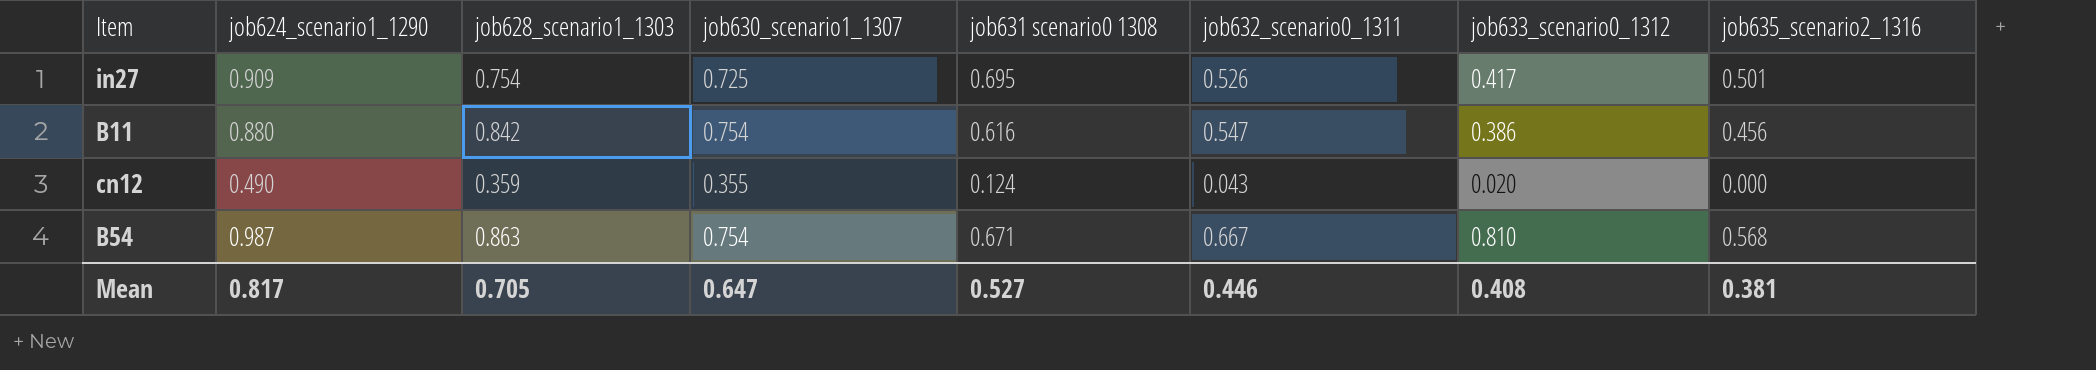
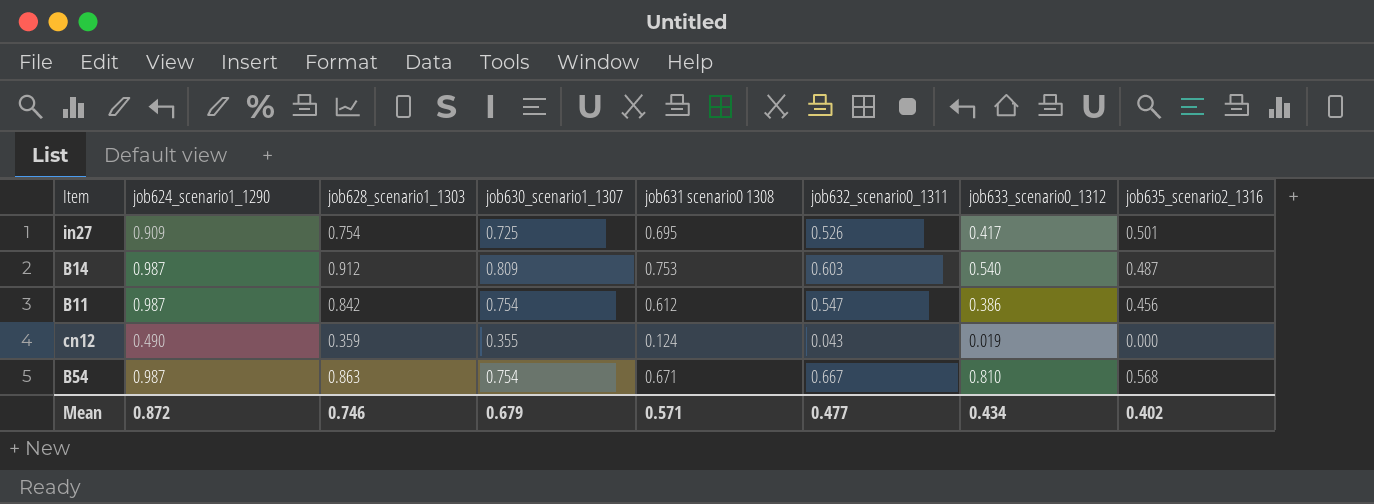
row B14: none -> 0.987 | 0.912 | 0.809 | 0.753 | 0.603 | 0.540 | 0.487
B11 | job624_scenario1_1290: 0.880 -> 0.987
B11 | job631 scenario0 1308: 0.616 -> 0.612
cn12 | job633_scenario0_1312: 0.020 -> 0.019
Mean | job624_scenario1_1290: 0.817 -> 0.872
Mean | job628_scenario1_1303: 0.705 -> 0.746
Mean | job630_scenario1_1307: 0.647 -> 0.679
Mean | job631 scenario0 1308: 0.527 -> 0.571
Mean | job632_scenario0_1311: 0.446 -> 0.477
Mean | job633_scenario0_1312: 0.408 -> 0.434
Mean | job635_scenario2_1316: 0.381 -> 0.402

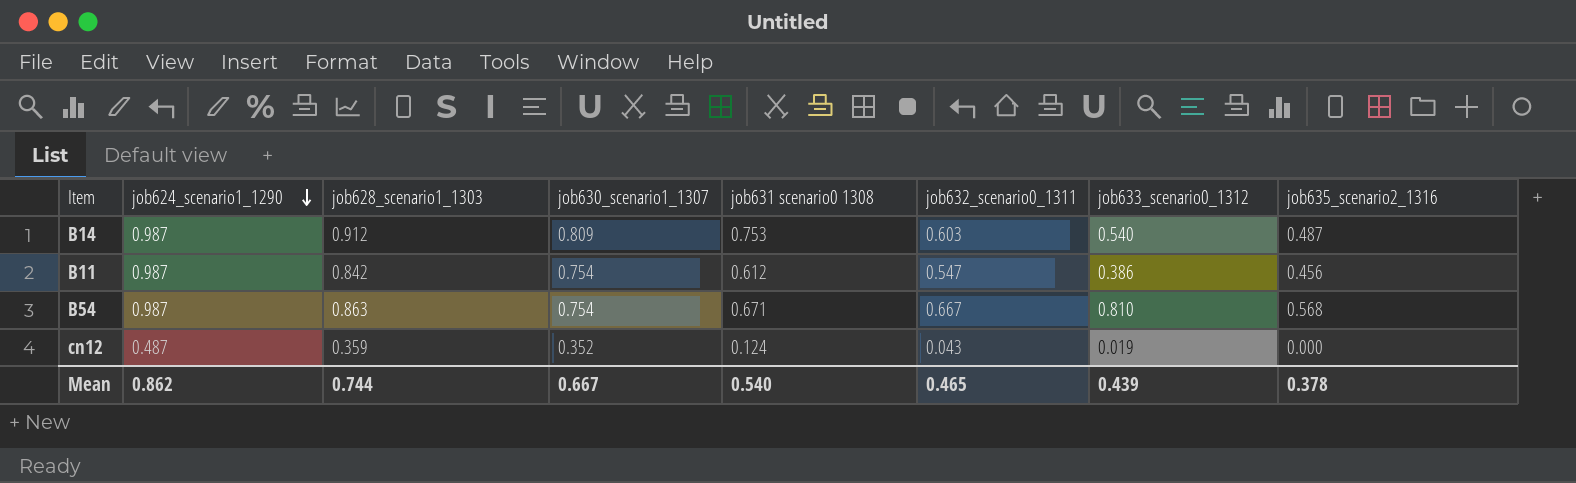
row order: none -> job624_scenario1_1290 descending
row in27: 0.909 | 0.754 | 0.725 | 0.695 | 0.526 | 0.417 | 0.501 -> none
cn12 | job624_scenario1_1290: 0.490 -> 0.487
cn12 | job630_scenario1_1307: 0.355 -> 0.352
Mean | job624_scenario1_1290: 0.872 -> 0.862
Mean | job628_scenario1_1303: 0.746 -> 0.744
Mean | job630_scenario1_1307: 0.679 -> 0.667
Mean | job631 scenario0 1308: 0.571 -> 0.540
Mean | job632_scenario0_1311: 0.477 -> 0.465
Mean | job633_scenario0_1312: 0.434 -> 0.439
Mean | job635_scenario2_1316: 0.402 -> 0.378

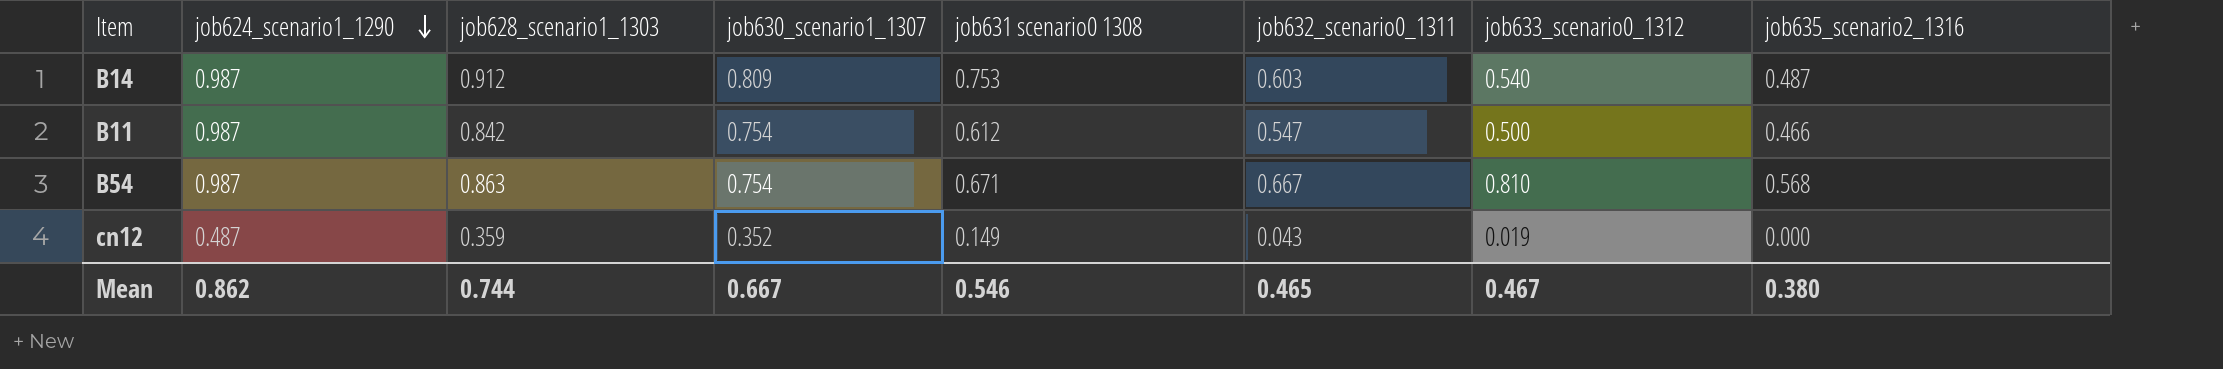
B11 | job633_scenario0_1312: 0.386 -> 0.500
B11 | job635_scenario2_1316: 0.456 -> 0.466
cn12 | job631 scenario0 1308: 0.124 -> 0.149
Mean | job631 scenario0 1308: 0.540 -> 0.546
Mean | job633_scenario0_1312: 0.439 -> 0.467
Mean | job635_scenario2_1316: 0.378 -> 0.380

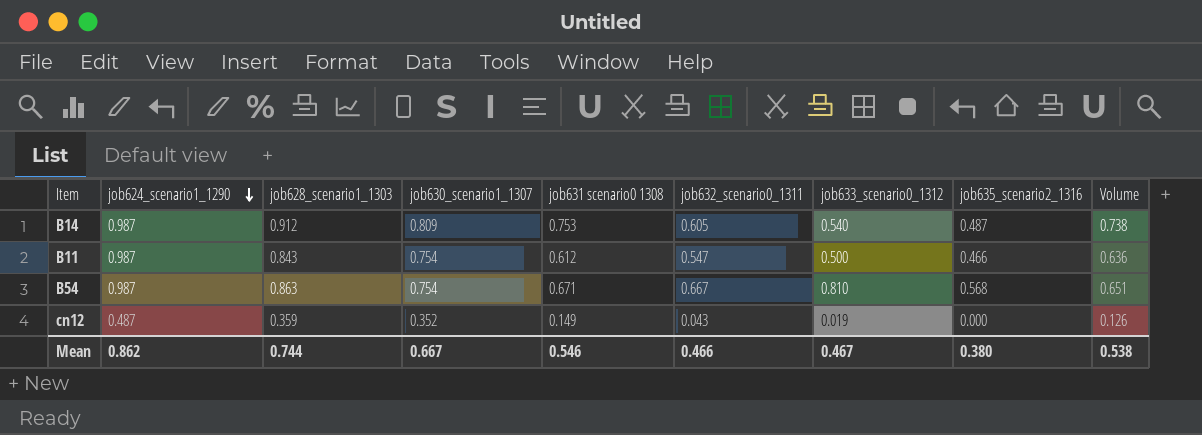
column Volume | formula: none -> [job628_scenario1_1303] * [job630_scenario1_1307]
B14 | job632_scenario0_1311: 0.603 -> 0.605
B11 | job628_scenario1_1303: 0.842 -> 0.843
Mean | job632_scenario0_1311: 0.465 -> 0.466

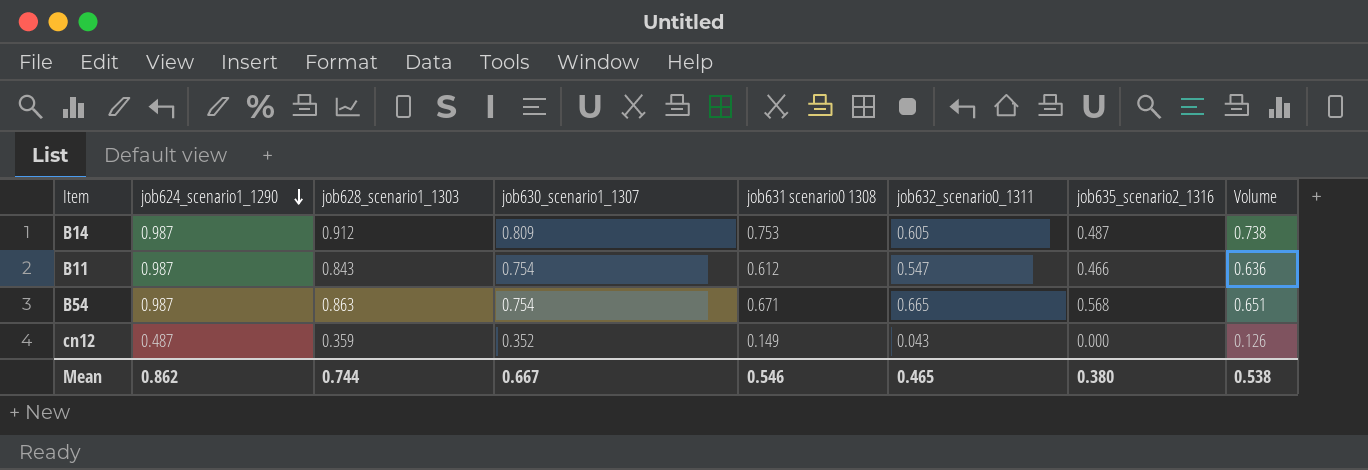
column job633_scenario0_1312 | position: 7 -> none
B54 | job632_scenario0_1311: 0.667 -> 0.665
Mean | job632_scenario0_1311: 0.466 -> 0.465

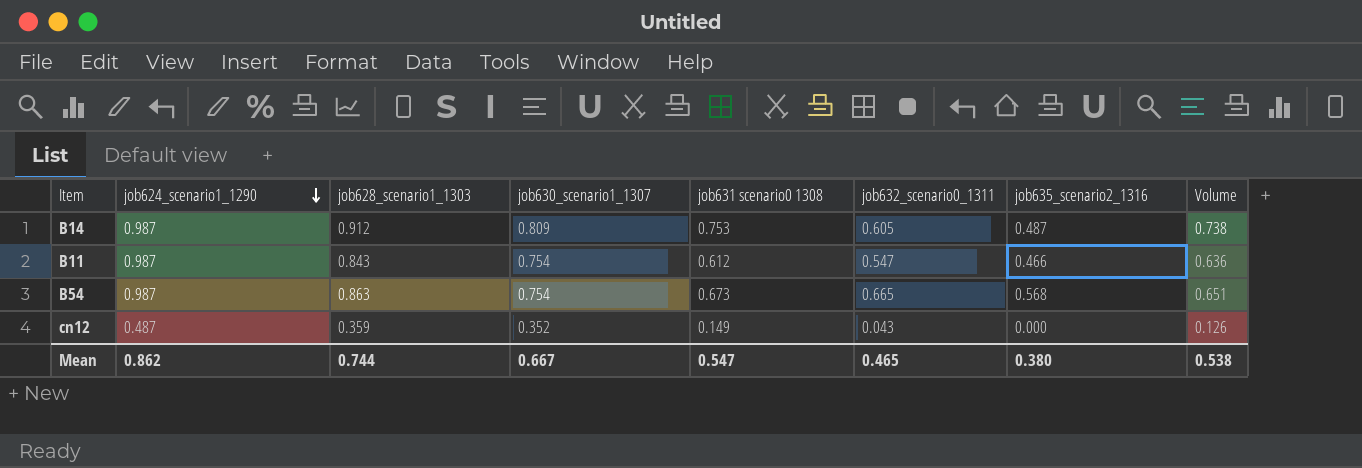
B54 | job631 scenario0 1308: 0.671 -> 0.673
Mean | job631 scenario0 1308: 0.546 -> 0.547

